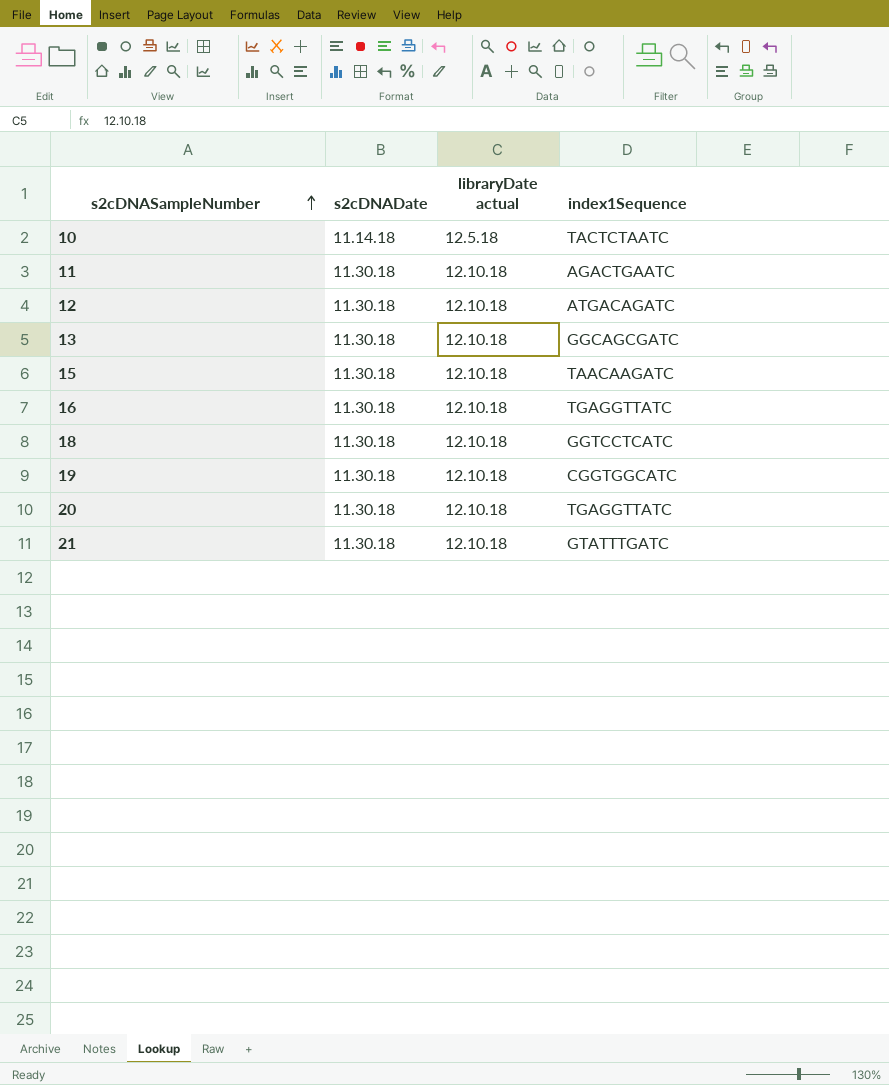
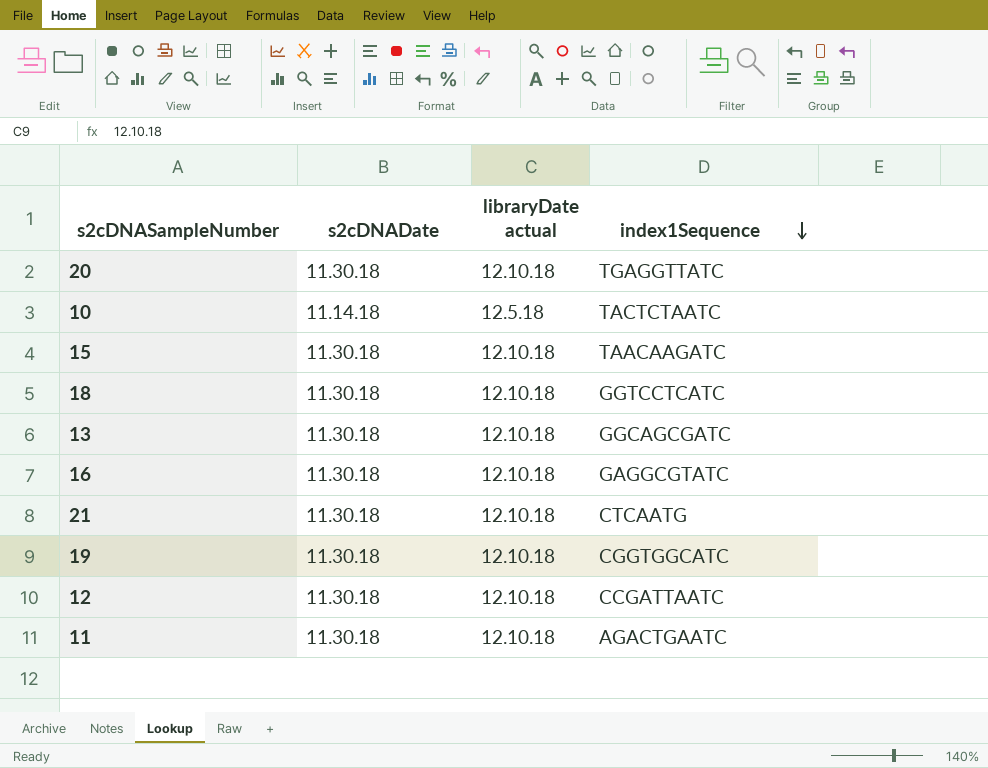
row order: s2cDNASampleNumber ascending -> index1Sequence descending
16 | index1Sequence: TGAGGTTATC -> GAGGCGTATC
21 | index1Sequence: GTATTTGATC -> CTCAATG
12 | index1Sequence: ATGACAGATC -> CCGATTAATC

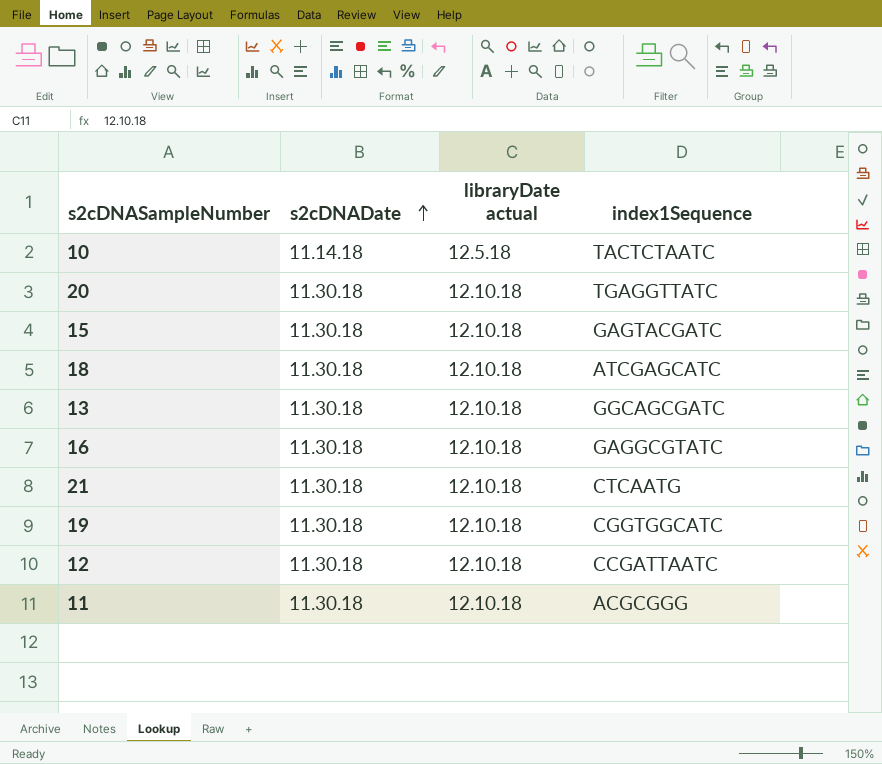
row order: index1Sequence descending -> s2cDNADate ascending
15 | index1Sequence: TAACAAGATC -> GAGTACGATC
18 | index1Sequence: GGTCCTCATC -> ATCGAGCATC
11 | index1Sequence: AGACTGAATC -> ACGCGGG

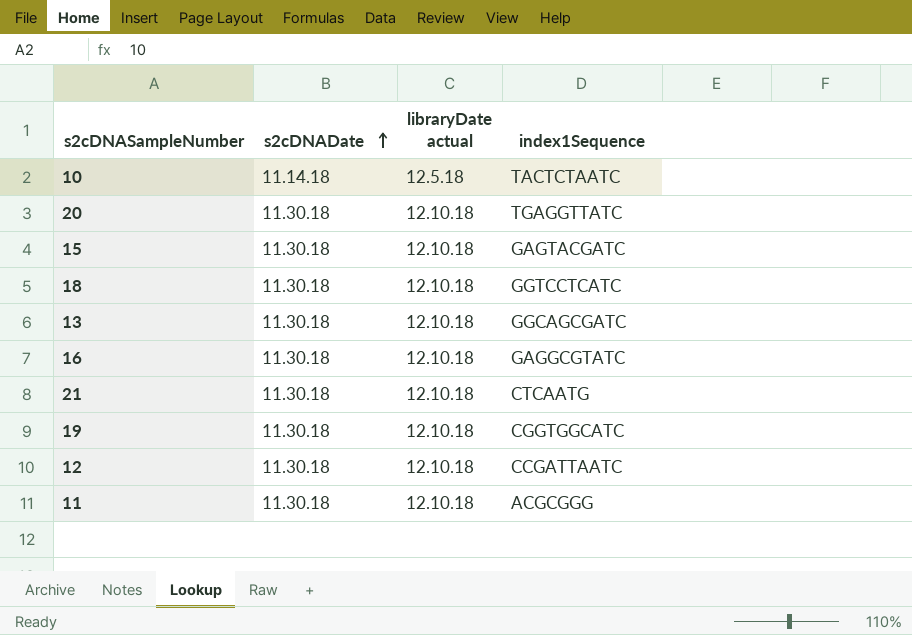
18 | index1Sequence: ATCGAGCATC -> GGTCCTCATC

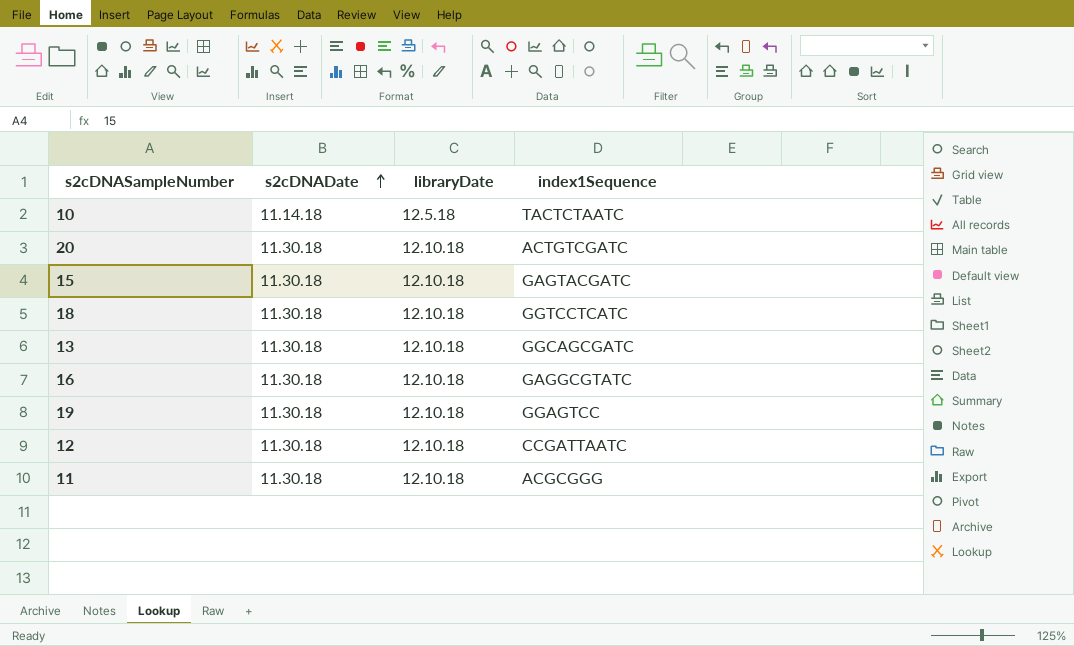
column name: libraryDate actual -> libraryDate
row 21: 11.30.18 | 12.10.18 | CTCAATG -> none
20 | index1Sequence: TGAGGTTATC -> ACTGTCGATC
19 | index1Sequence: CGGTGGCATC -> GGAGTCC

